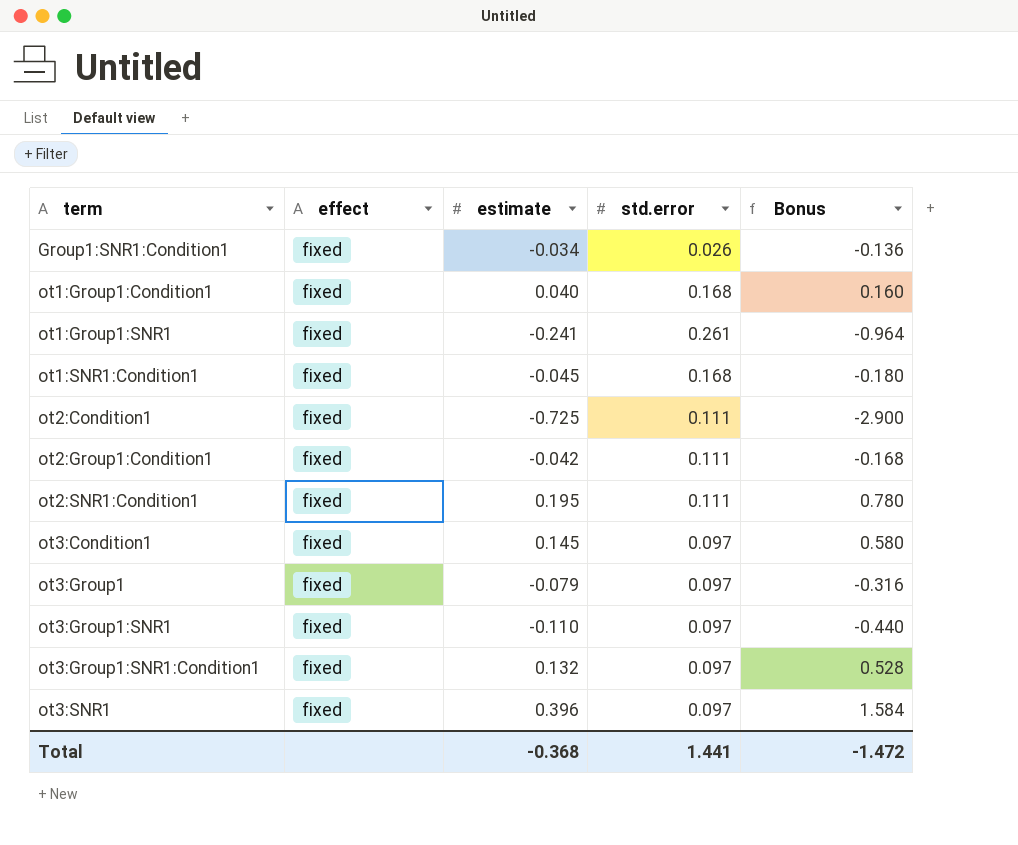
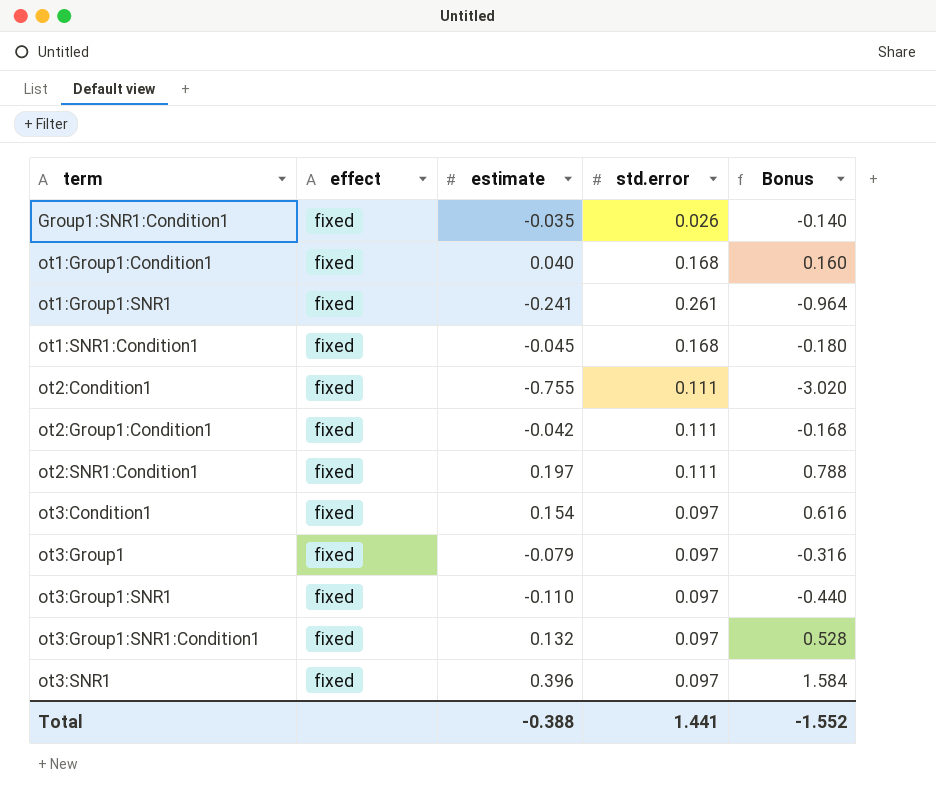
Group1:SNR1:Condition1 | estimate: -0.034 -> -0.035
Group1:SNR1:Condition1 | Bonus: -0.136 -> -0.140
ot2:Condition1 | estimate: -0.725 -> -0.755
ot2:Condition1 | Bonus: -2.900 -> -3.020
ot2:SNR1:Condition1 | estimate: 0.195 -> 0.197
ot2:SNR1:Condition1 | Bonus: 0.780 -> 0.788
ot3:Condition1 | estimate: 0.145 -> 0.154
ot3:Condition1 | Bonus: 0.580 -> 0.616
Total | estimate: -0.368 -> -0.388
Total | Bonus: -1.472 -> -1.552

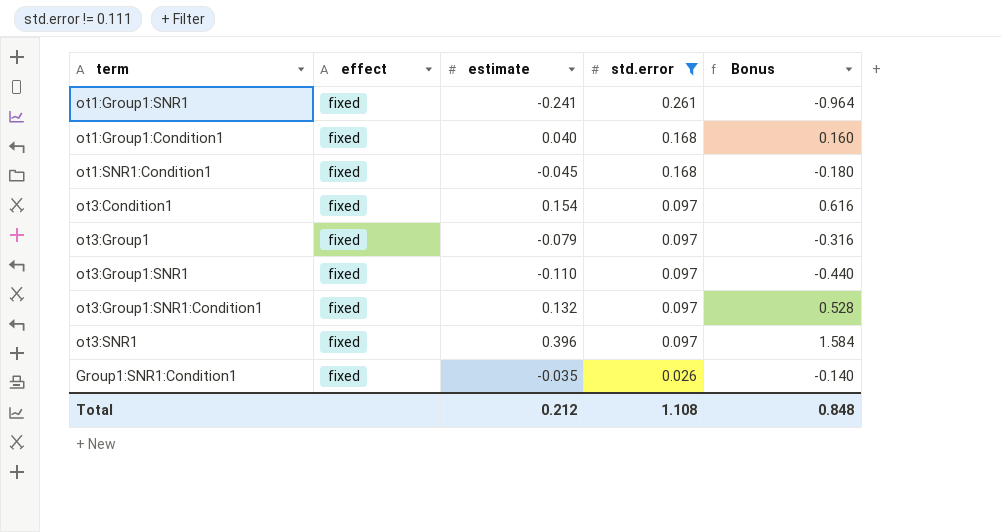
filter: none -> std.error != 0.111
row order: term ascending -> std.error descending
Total | estimate: -0.388 -> 0.212
Total | std.error: 1.441 -> 1.108
Total | Bonus: -1.552 -> 0.848

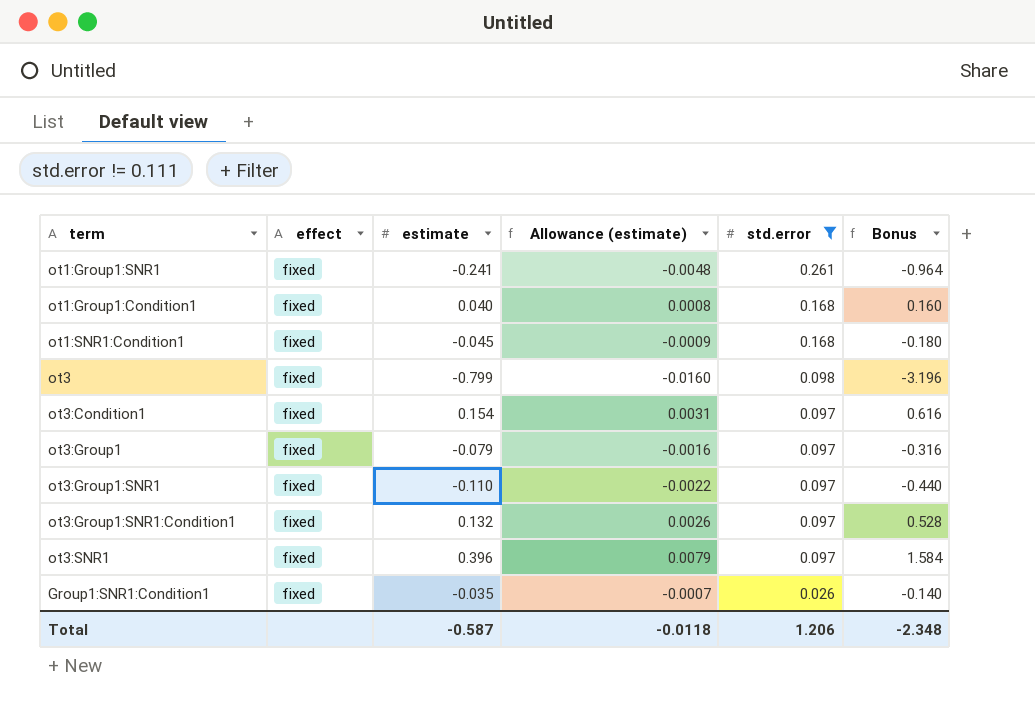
column Allowance (estimate) | formula: none -> [estimate] * 0.02
row ot3: none -> fixed | -0.799 | -0.0160 | 0.098 | -3.196
Total | estimate: 0.212 -> -0.587
Total | std.error: 1.108 -> 1.206
Total | Bonus: 0.848 -> -2.348

